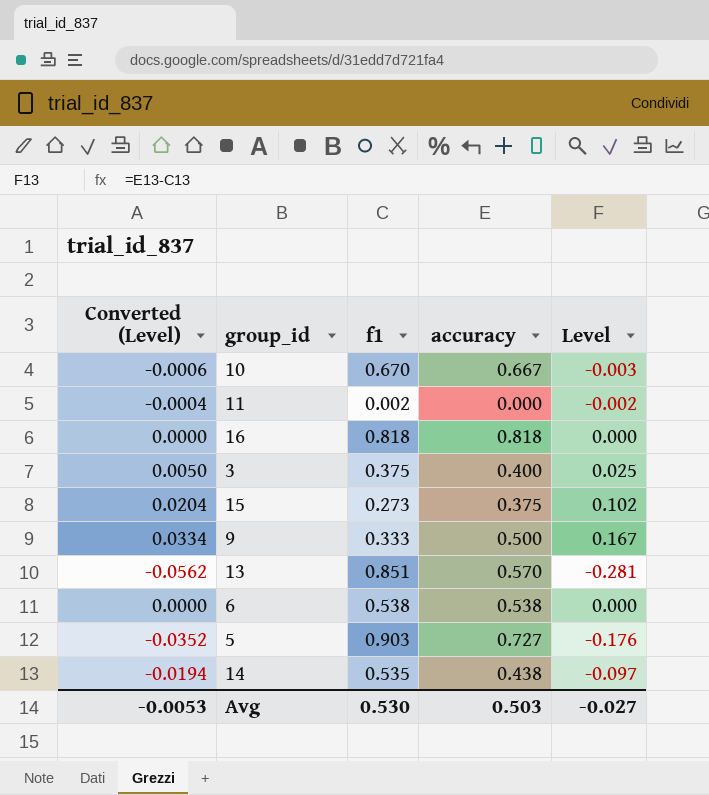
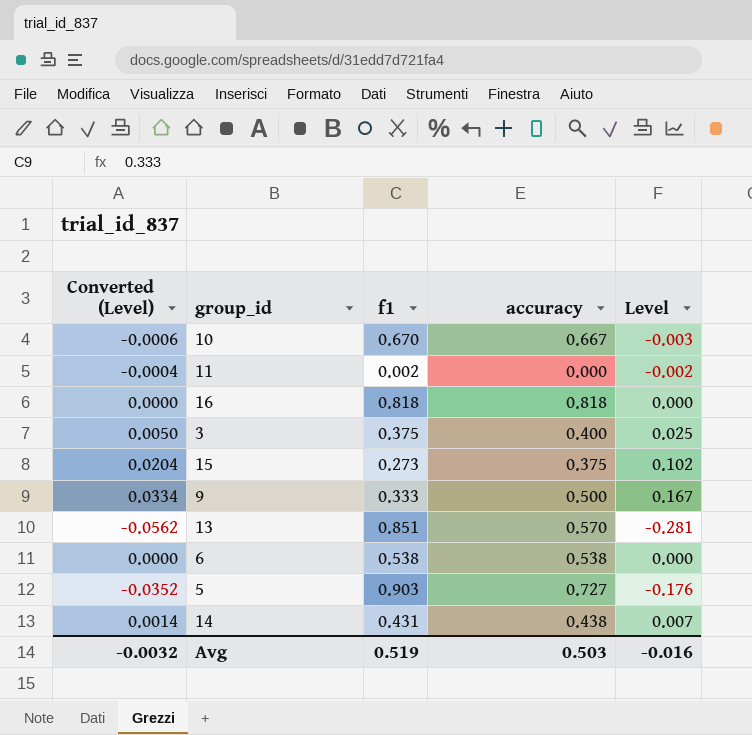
14 | Converted (Level): -0.0194 -> 0.0014
14 | f1: 0.535 -> 0.431
14 | Level: -0.097 -> 0.007
Avg | Converted (Level): -0.0053 -> -0.0032
Avg | f1: 0.530 -> 0.519
Avg | Level: -0.027 -> -0.016

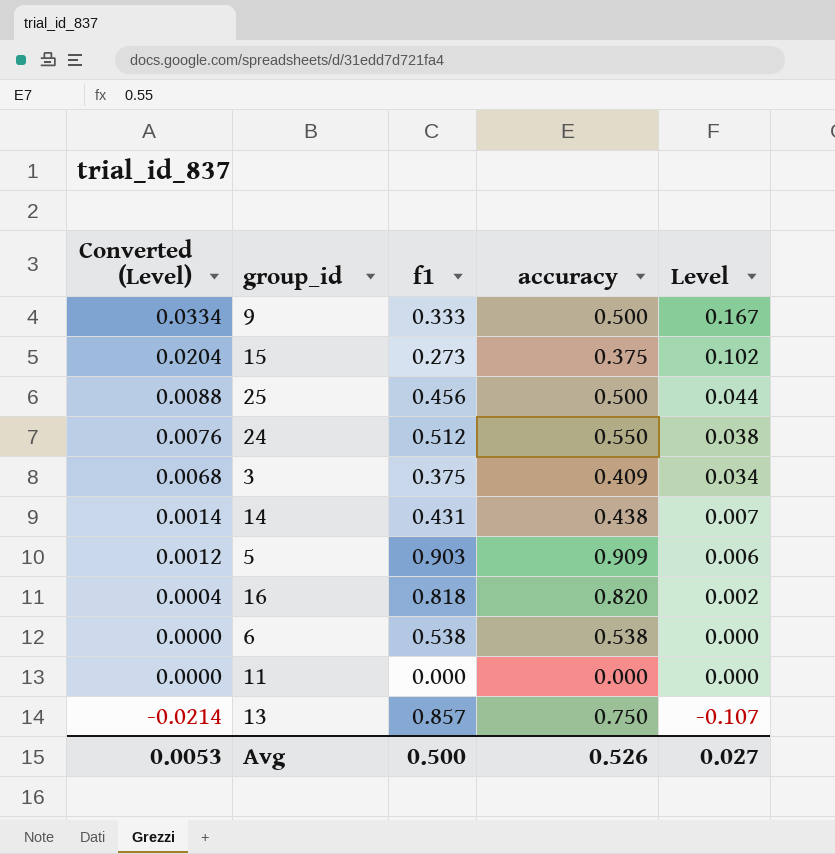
row order: none -> Converted (Level) descending
row 10: -0.0006 | 0.670 | 0.667 | -0.003 -> none
row 25: none -> 0.0088 | 0.456 | 0.500 | 0.044
row 24: none -> 0.0076 | 0.512 | 0.550 | 0.038
3 | Converted (Level): 0.0050 -> 0.0068
3 | accuracy: 0.400 -> 0.409
3 | Level: 0.025 -> 0.034
5 | Converted (Level): -0.0352 -> 0.0012
5 | accuracy: 0.727 -> 0.909
5 | Level: -0.176 -> 0.006
16 | Converted (Level): 0.0000 -> 0.0004
16 | accuracy: 0.818 -> 0.820
16 | Level: 0.000 -> 0.002
11 | Converted (Level): -0.0004 -> 0.0000
11 | f1: 0.002 -> 0.000
11 | Level: -0.002 -> 0.000
13 | Converted (Level): -0.0562 -> -0.0214
13 | f1: 0.851 -> 0.857
13 | accuracy: 0.570 -> 0.750
13 | Level: -0.281 -> -0.107
Avg | Converted (Level): -0.0032 -> 0.0053
Avg | f1: 0.519 -> 0.500
Avg | accuracy: 0.503 -> 0.526
Avg | Level: -0.016 -> 0.027

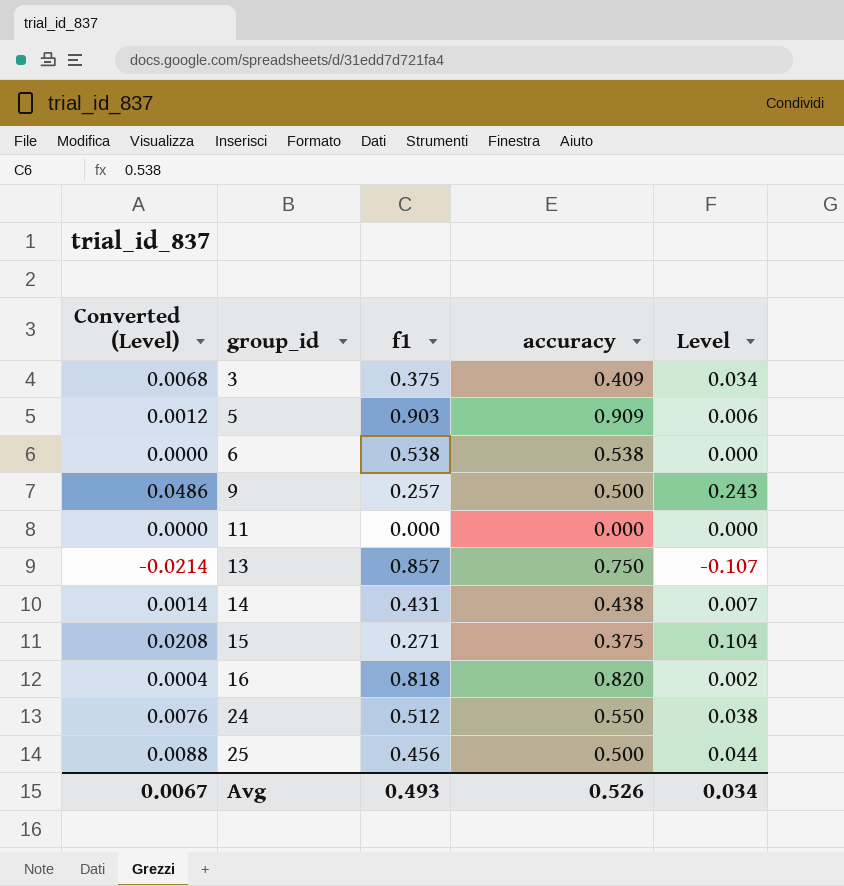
row order: Converted (Level) descending -> group_id ascending
9 | Converted (Level): 0.0334 -> 0.0486
9 | f1: 0.333 -> 0.257
9 | Level: 0.167 -> 0.243
15 | Converted (Level): 0.0204 -> 0.0208
15 | f1: 0.273 -> 0.271
15 | Level: 0.102 -> 0.104
Avg | Converted (Level): 0.0053 -> 0.0067
Avg | f1: 0.500 -> 0.493
Avg | Level: 0.027 -> 0.034

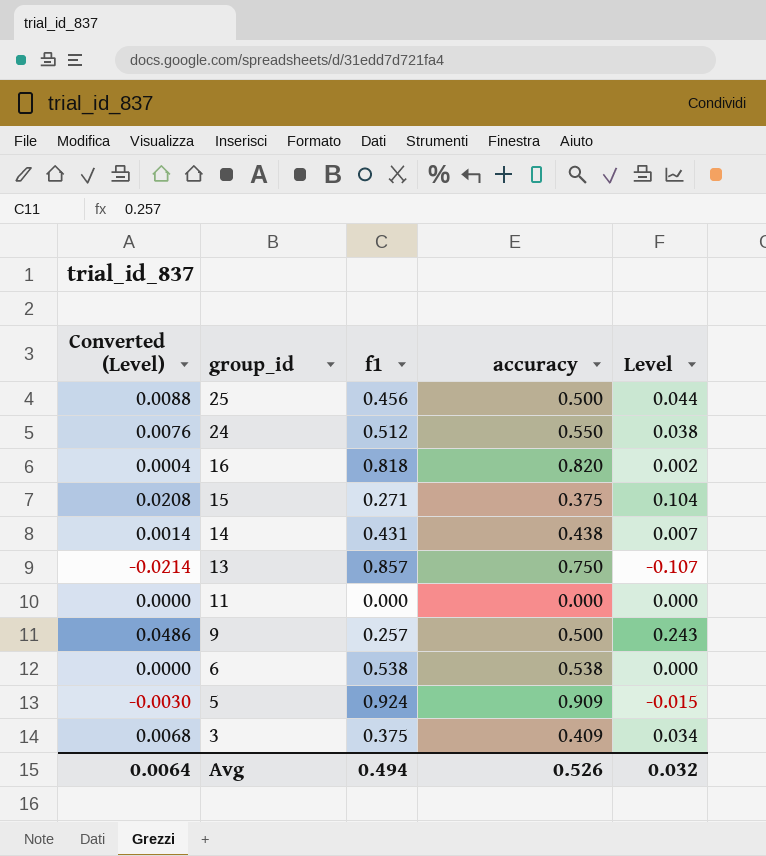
row order: group_id ascending -> group_id descending
5 | Converted (Level): 0.0012 -> -0.0030
5 | f1: 0.903 -> 0.924
5 | Level: 0.006 -> -0.015
Avg | Converted (Level): 0.0067 -> 0.0064
Avg | f1: 0.493 -> 0.494
Avg | Level: 0.034 -> 0.032

